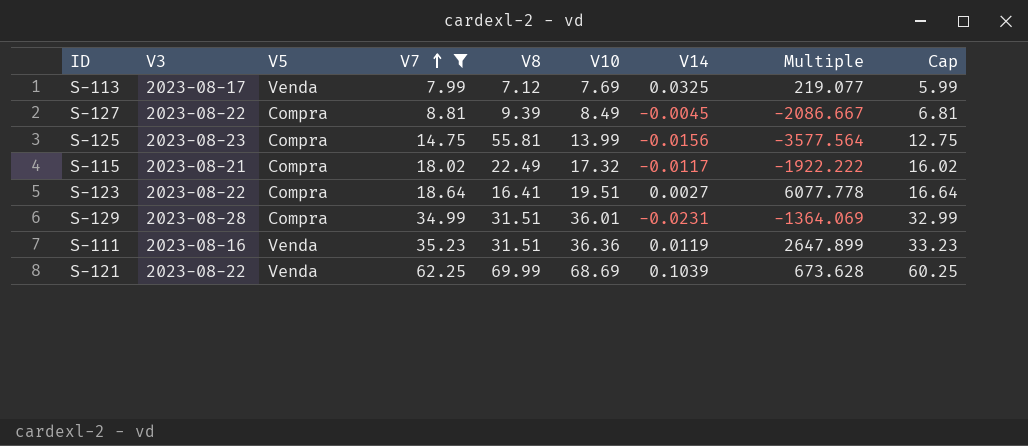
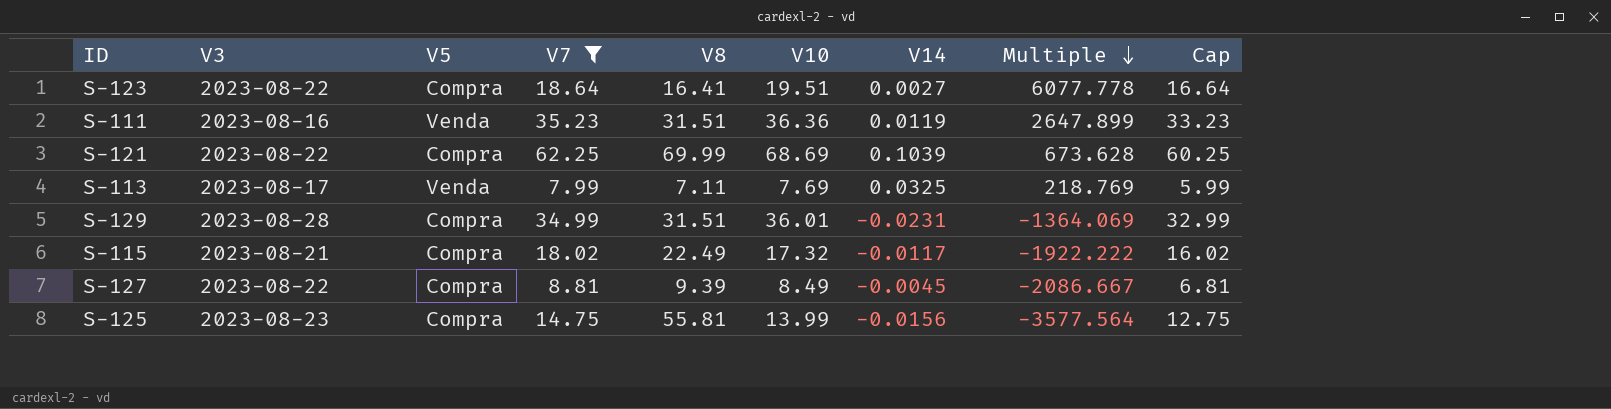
row order: V7 ascending -> Multiple descending
S-121 | V5: Venda -> Compra
S-113 | V8: 7.12 -> 7.11
S-113 | Multiple: 219.077 -> 218.769

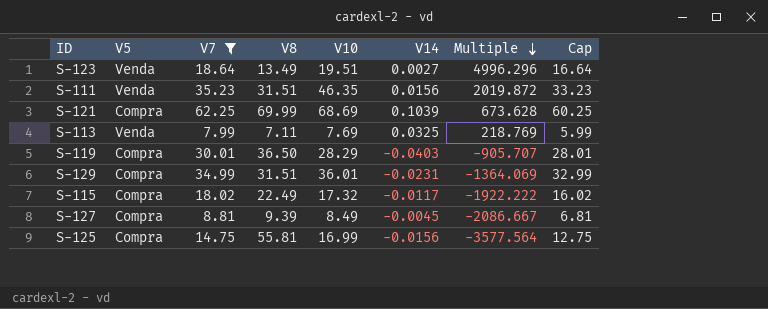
column V3 | position: 2 -> none
S-123 | V5: Compra -> Venda
S-123 | V8: 16.41 -> 13.49
S-123 | Multiple: 6077.778 -> 4996.296
S-111 | V10: 36.36 -> 46.35
S-111 | V14: 0.0119 -> 0.0156
S-111 | Multiple: 2647.899 -> 2019.872
row S-119: none -> Compra | 30.01 | 36.50 | 28.29 | -0.0403 | -905.707 | 28.01
S-125 | V10: 13.99 -> 16.99

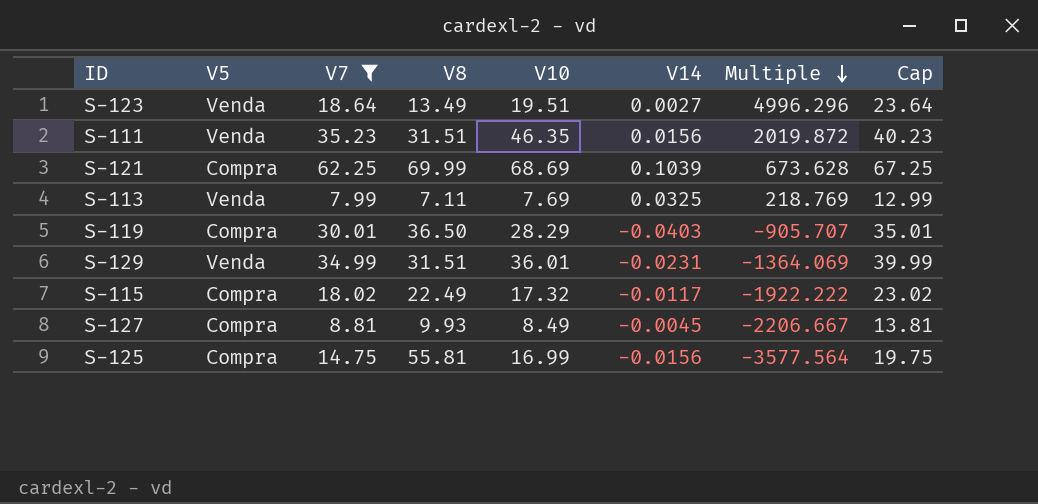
column Cap | formula: [V7] - 2 -> [V7] + 5
S-129 | V5: Compra -> Venda
S-127 | V8: 9.39 -> 9.93
S-127 | Multiple: -2086.667 -> -2206.667

